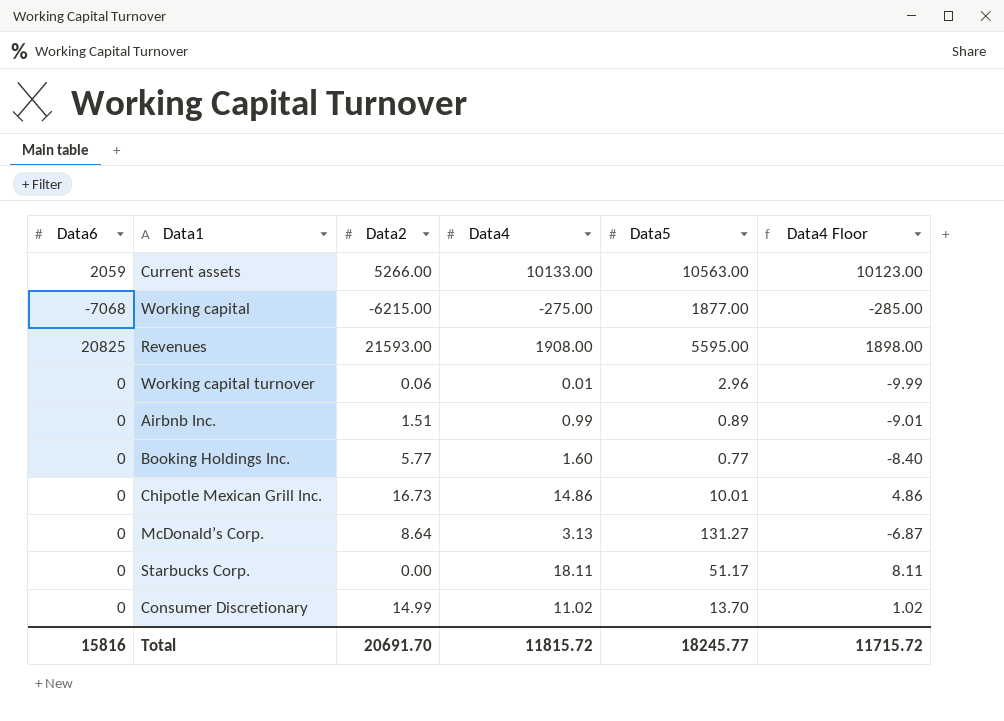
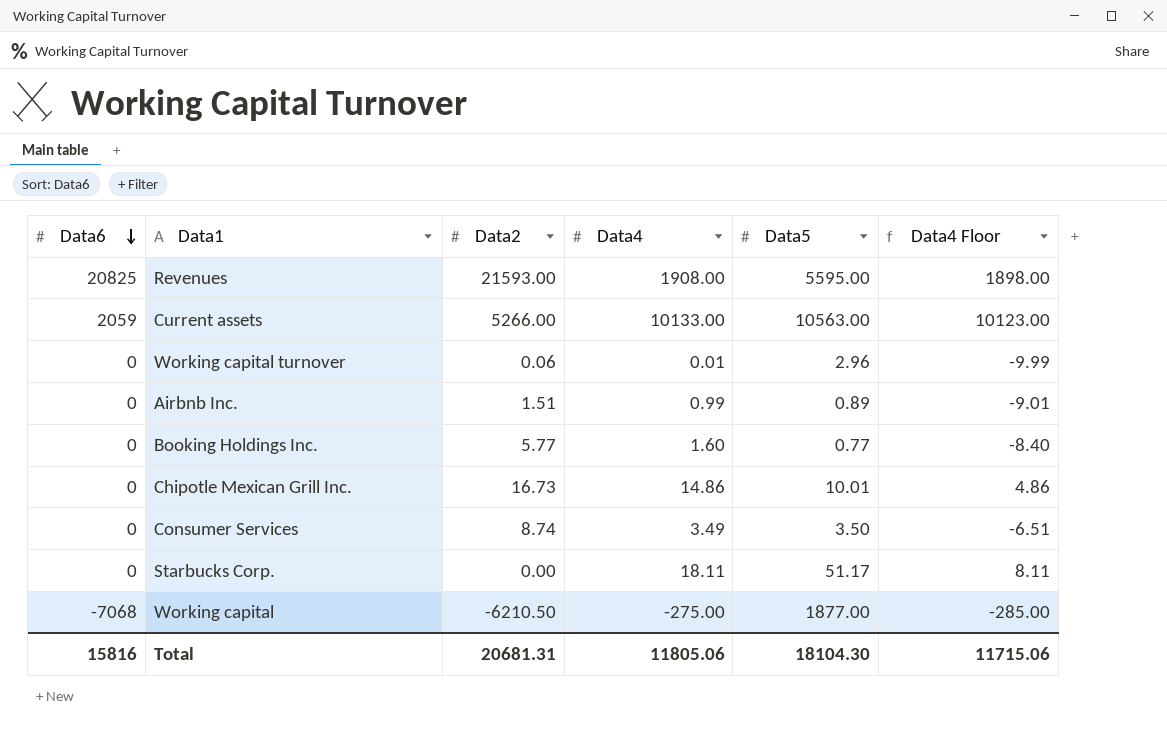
row order: none -> Data6 descending
row McDonald’s Corp.: 0 | 8.64 | 3.13 | 131.27 | -6.87 -> none
row Consumer Discretionary: 0 | 14.99 | 11.02 | 13.70 | 1.02 -> none
row Consumer Services: none -> 0 | 8.74 | 3.49 | 3.50 | -6.51
Working capital | Data2: -6215.00 -> -6210.50
Total | Data2: 20691.70 -> 20681.31
Total | Data4: 11815.72 -> 11805.06
Total | Data5: 18245.77 -> 18104.30
Total | Data4 Floor: 11715.72 -> 11715.06

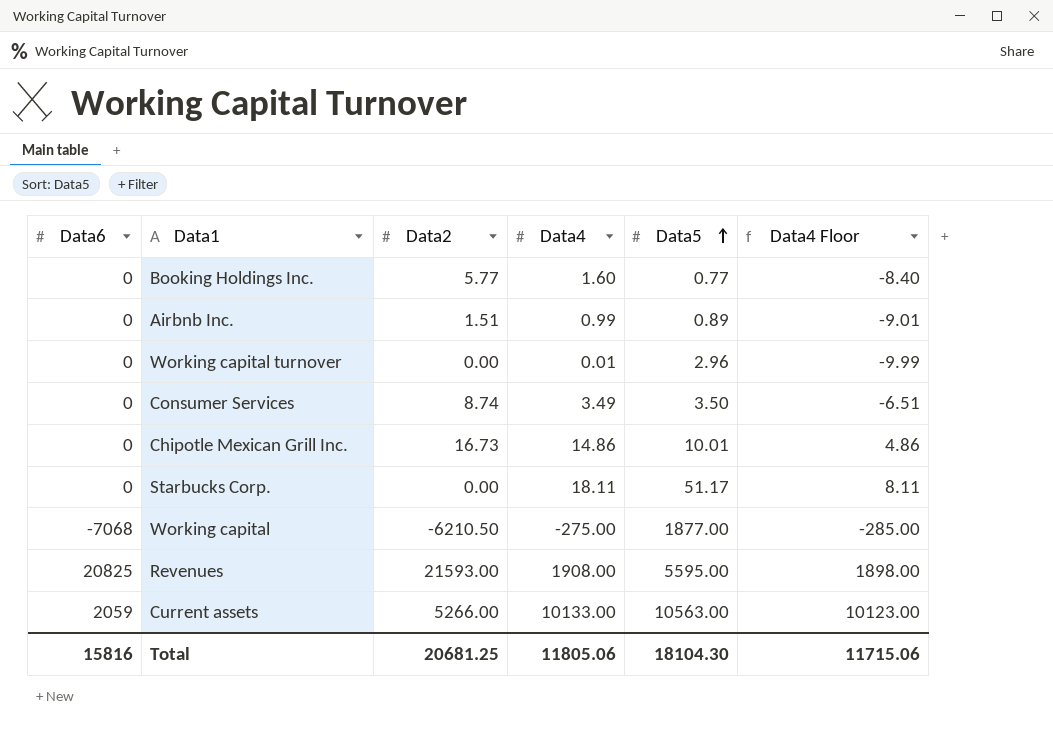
row order: Data6 descending -> Data5 ascending
Working capital turnover | Data2: 0.06 -> 0.00
Total | Data2: 20681.31 -> 20681.25

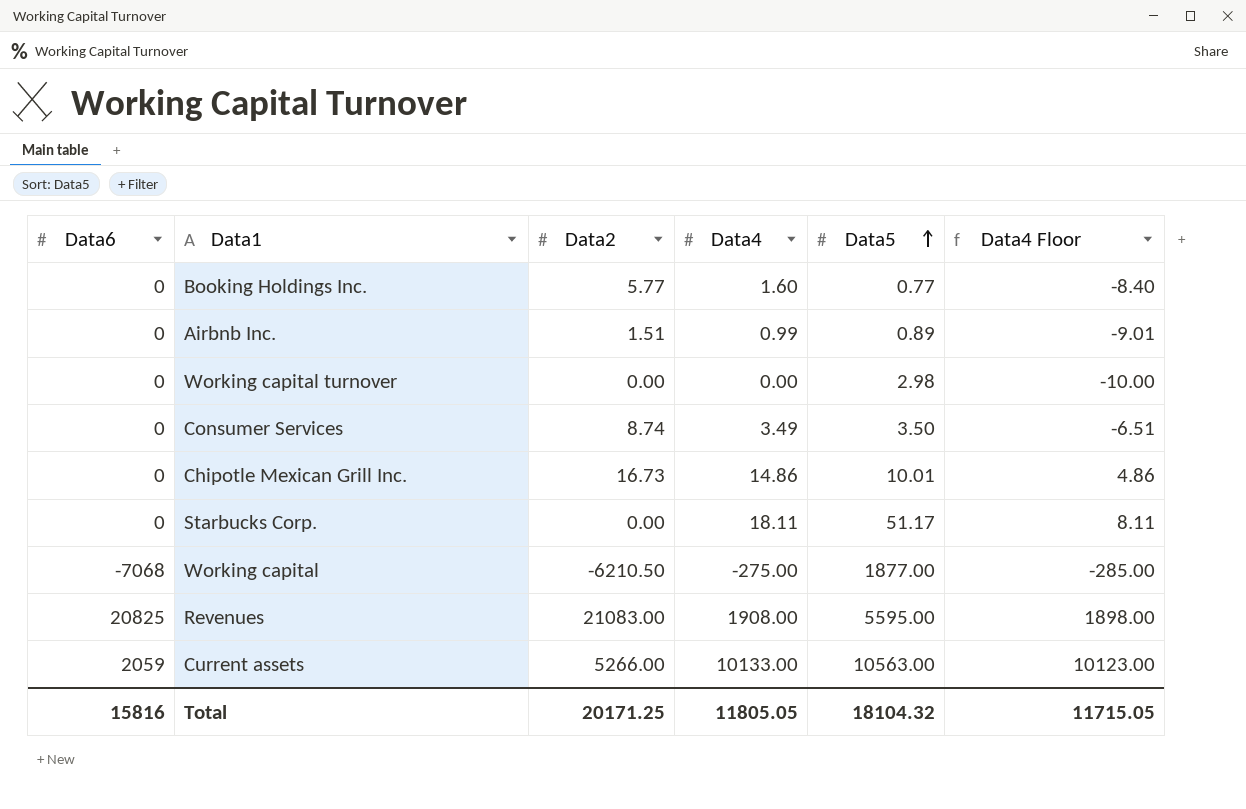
Working capital turnover | Data4: 0.01 -> 0.00
Working capital turnover | Data5: 2.96 -> 2.98
Working capital turnover | Data4 Floor: -9.99 -> -10.00
Revenues | Data2: 21593.00 -> 21083.00
Total | Data2: 20681.25 -> 20171.25
Total | Data4: 11805.06 -> 11805.05
Total | Data5: 18104.30 -> 18104.32
Total | Data4 Floor: 11715.06 -> 11715.05

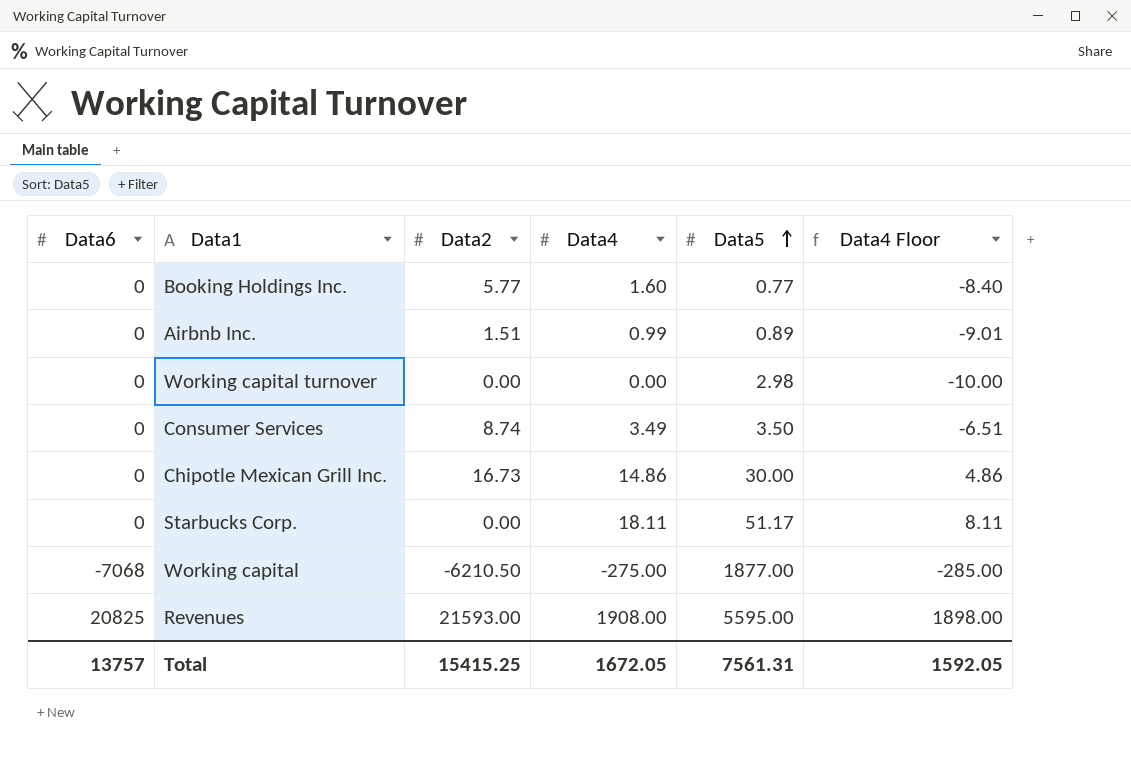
row Current assets: 2059 | 5266.00 | 10133.00 | 10563.00 | 10123.00 -> none
Chipotle Mexican Grill Inc. | Data5: 10.01 -> 30.00
Revenues | Data2: 21083.00 -> 21593.00
Total | Data6: 15816 -> 13757
Total | Data2: 20171.25 -> 15415.25
Total | Data4: 11805.05 -> 1672.05
Total | Data5: 18104.32 -> 7561.31
Total | Data4 Floor: 11715.05 -> 1592.05

